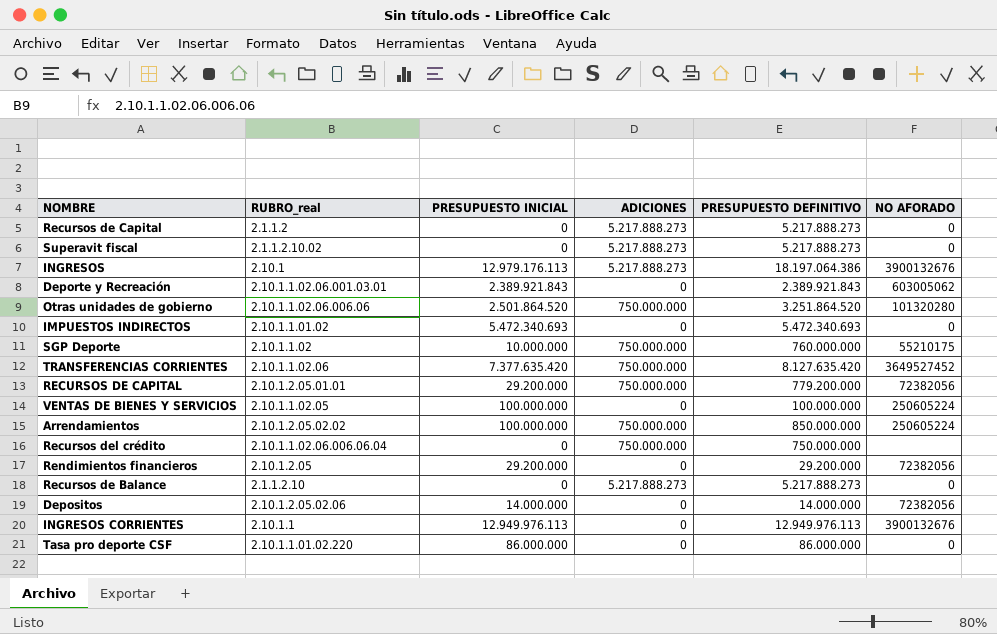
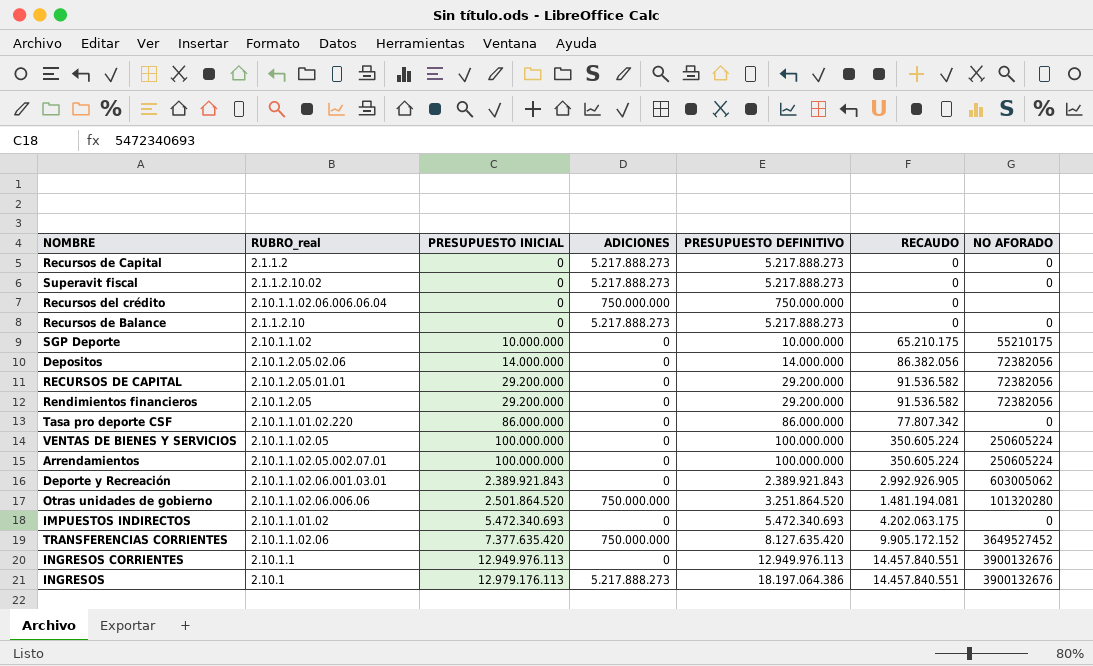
row order: none -> PRESUPUESTO INICIAL ascending
column RECAUDO | position: none -> 6
SGP Deporte | ADICIONES: 750.000.000 -> 0
SGP Deporte | PRESUPUESTO DEFINITIVO: 760.000.000 -> 10.000.000
RECURSOS DE CAPITAL | ADICIONES: 750.000.000 -> 0
RECURSOS DE CAPITAL | PRESUPUESTO DEFINITIVO: 779.200.000 -> 29.200.000
Arrendamientos | RUBRO_real: 2.10.1.2.05.02.02 -> 2.10.1.1.02.05.002.07.01
Arrendamientos | ADICIONES: 750.000.000 -> 0
Arrendamientos | PRESUPUESTO DEFINITIVO: 850.000.000 -> 100.000.000

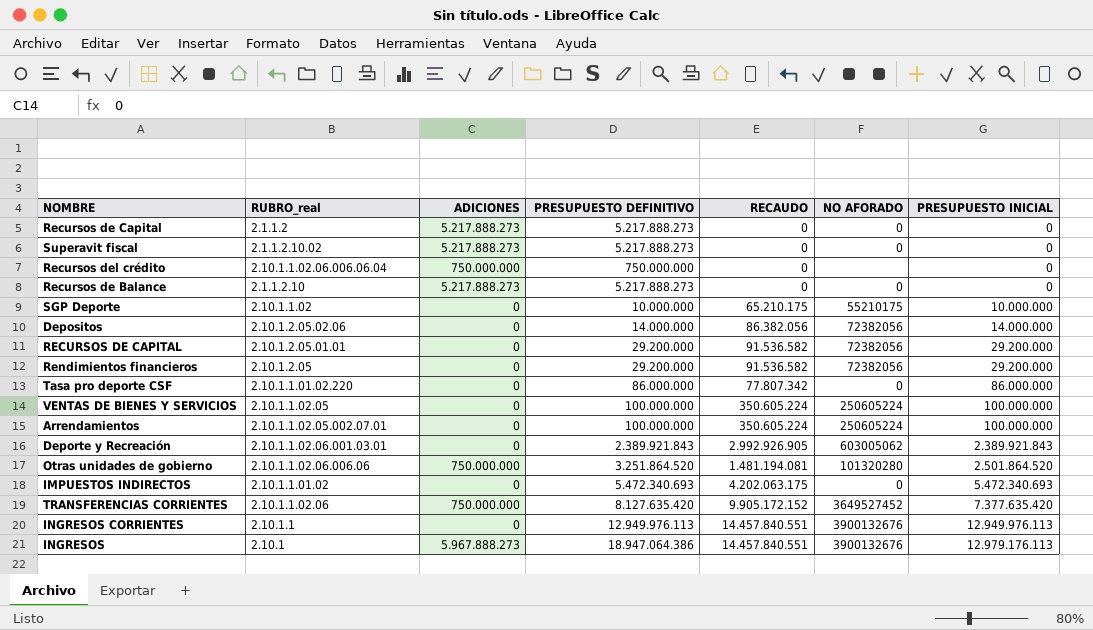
column PRESUPUESTO INICIAL | position: 3 -> 7
INGRESOS | ADICIONES: 5.217.888.273 -> 5.967.888.273
INGRESOS | PRESUPUESTO DEFINITIVO: 18.197.064.386 -> 18.947.064.386

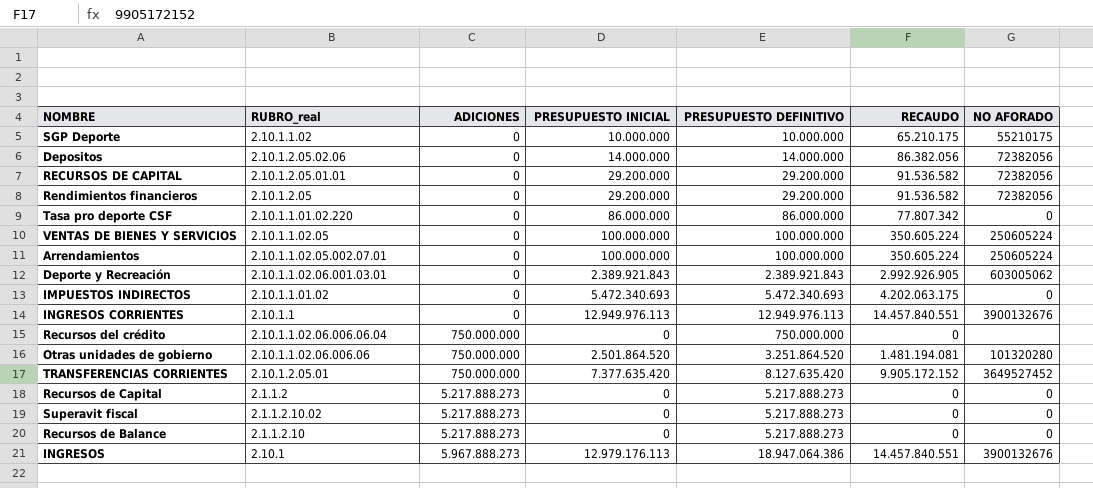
row order: PRESUPUESTO INICIAL ascending -> ADICIONES ascending
column PRESUPUESTO INICIAL | position: 7 -> 4
TRANSFERENCIAS CORRIENTES | RUBRO_real: 2.10.1.1.02.06 -> 2.10.1.2.05.01

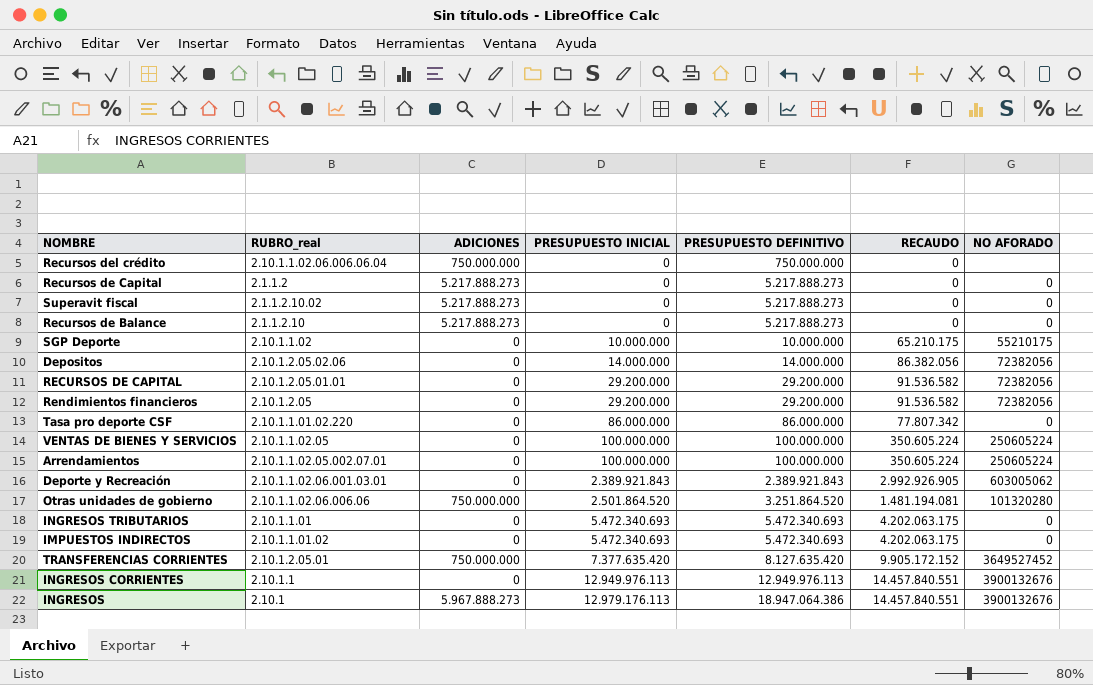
row order: ADICIONES ascending -> PRESUPUESTO INICIAL ascending
row INGRESOS TRIBUTARIOS: none -> 2.10.1.1.01 | 0 | 5.472.340.693 | 5.472.340.693 | 4.202.063.175 | 0

